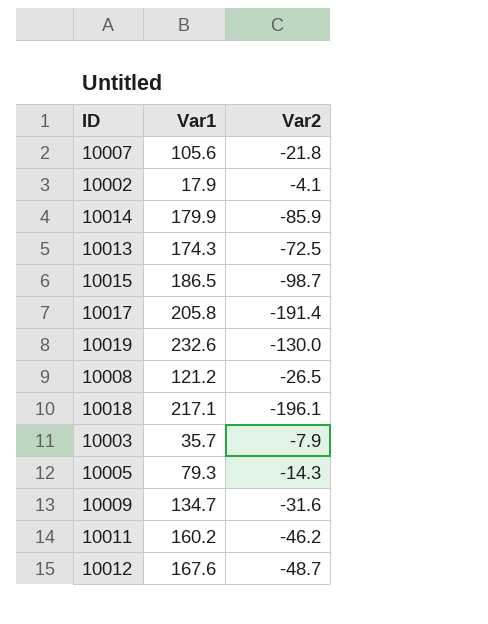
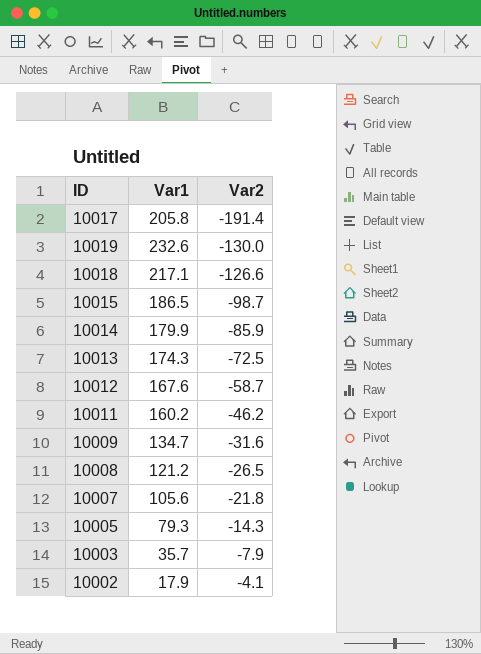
row order: none -> Var2 ascending
10018 | Var2: -196.1 -> -126.6
10012 | Var2: -48.7 -> -58.7

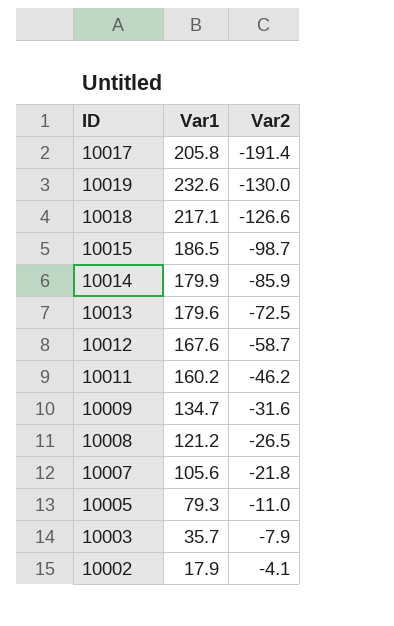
10013 | Var1: 174.3 -> 179.6
10005 | Var2: -14.3 -> -11.0

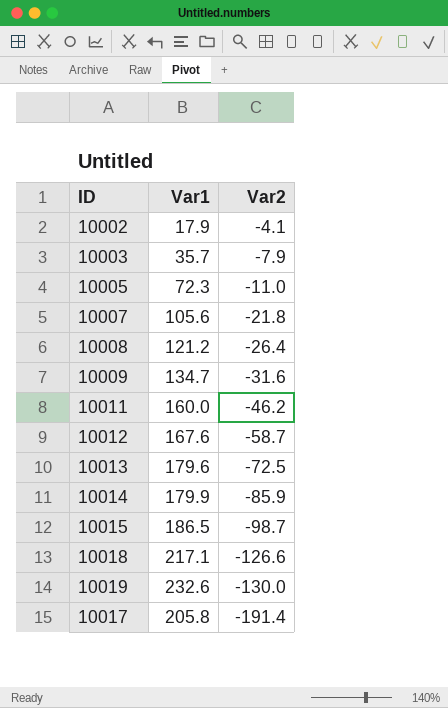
row order: Var2 ascending -> Var2 descending
10005 | Var1: 79.3 -> 72.3
10008 | Var2: -26.5 -> -26.4
10011 | Var1: 160.2 -> 160.0

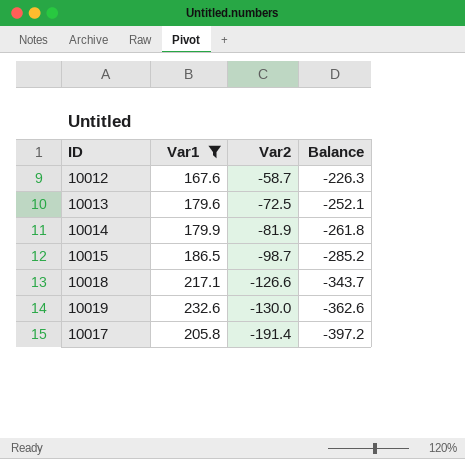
filter: none -> Var1 >= 167.6
column Balance | formula: none -> [Var2] - [Var1]
10014 | Var2: -85.9 -> -81.9

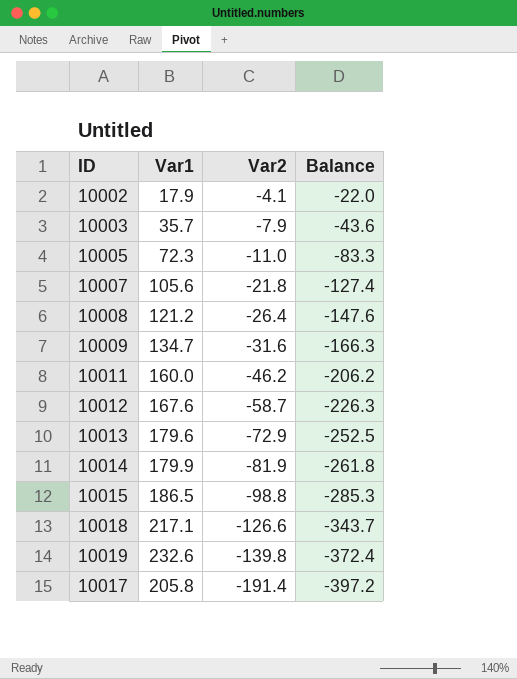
filter: Var1 >= 167.6 -> none
10013 | Var2: -72.5 -> -72.9
10013 | Balance: -252.1 -> -252.5
10015 | Var2: -98.7 -> -98.8
10015 | Balance: -285.2 -> -285.3
10019 | Var2: -130.0 -> -139.8
10019 | Balance: -362.6 -> -372.4

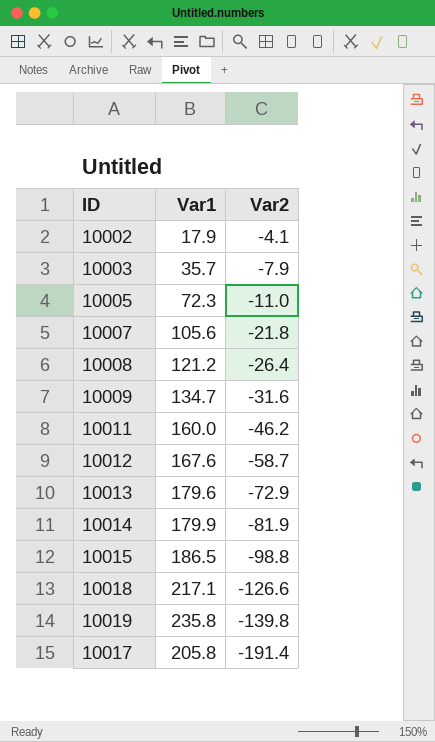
column Balance | formula: [Var2] - [Var1] -> none
10019 | Var1: 232.6 -> 235.8

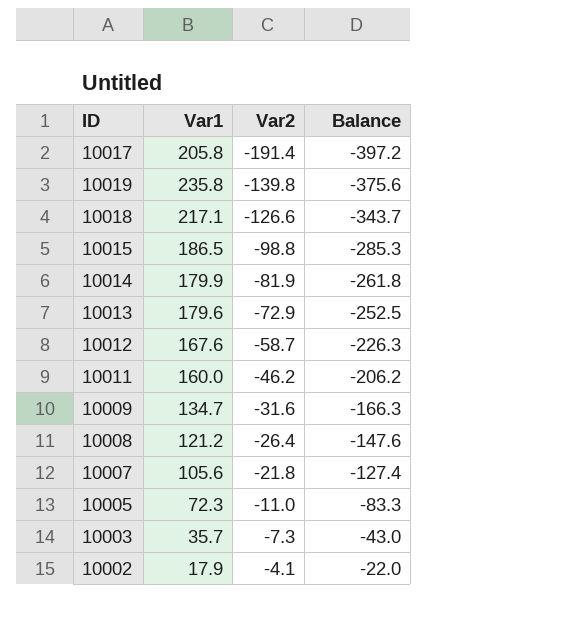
row order: Var2 descending -> Var2 ascending
column Balance | formula: none -> [Var2] - [Var1]
10003 | Var2: -7.9 -> -7.3

